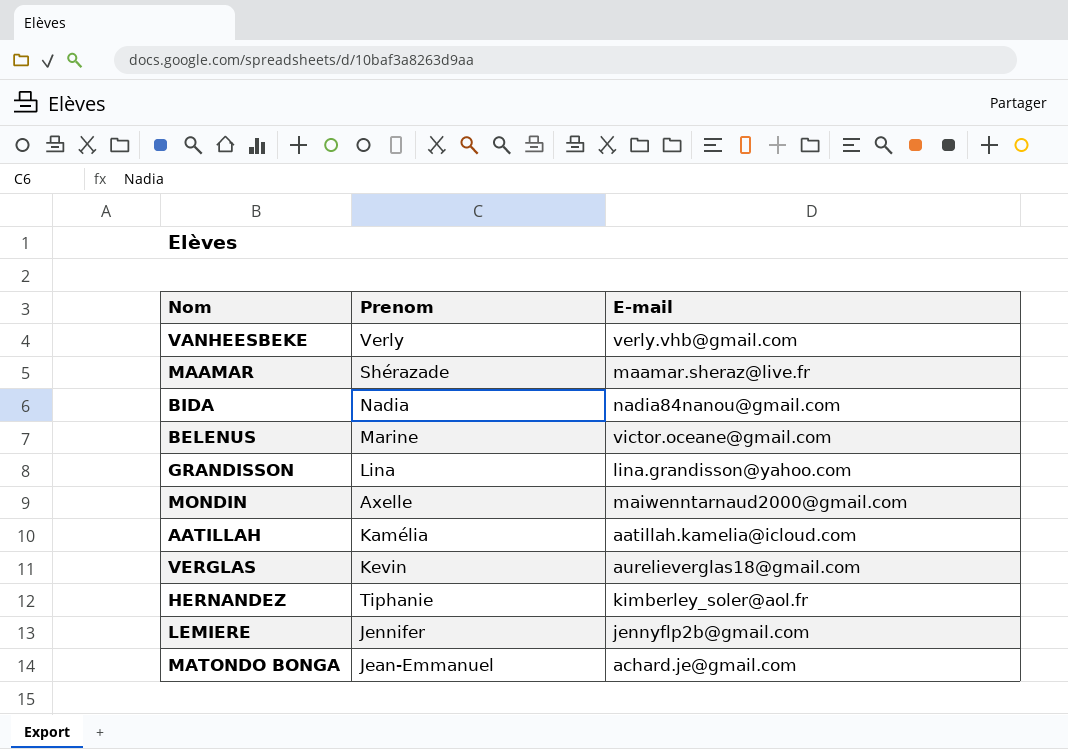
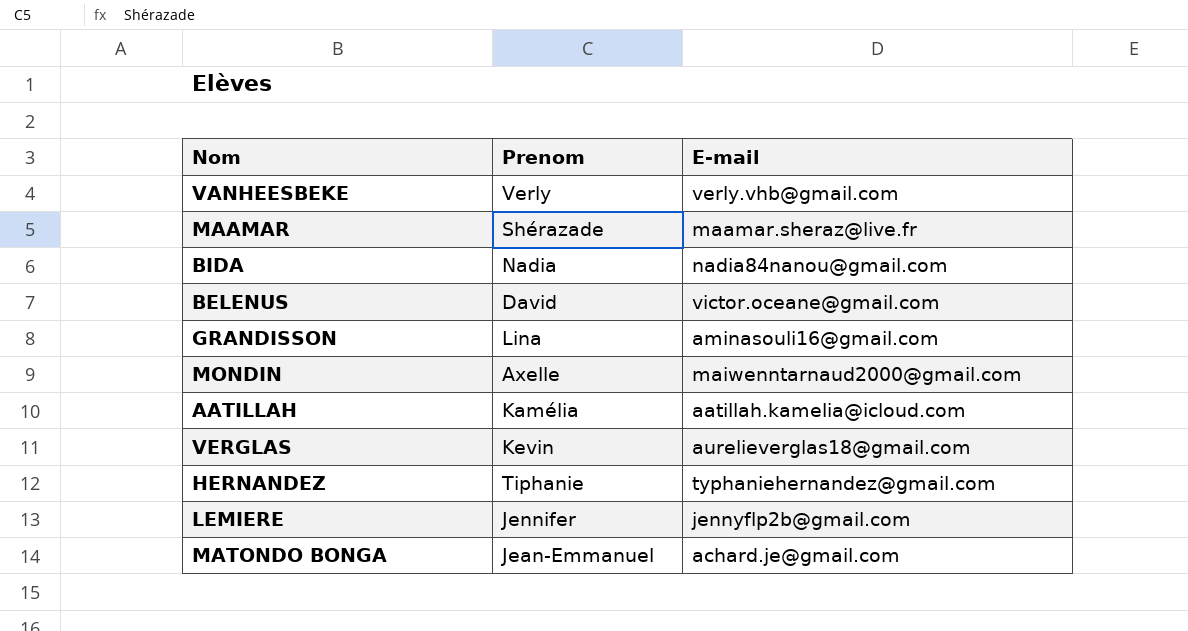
BELENUS | Prenom: Marine -> David
GRANDISSON | E-mail: lina.grandisson@yahoo.com -> aminasouli16@gmail.com
HERNANDEZ | E-mail: kimberley_soler@aol.fr -> typhaniehernandez@gmail.com

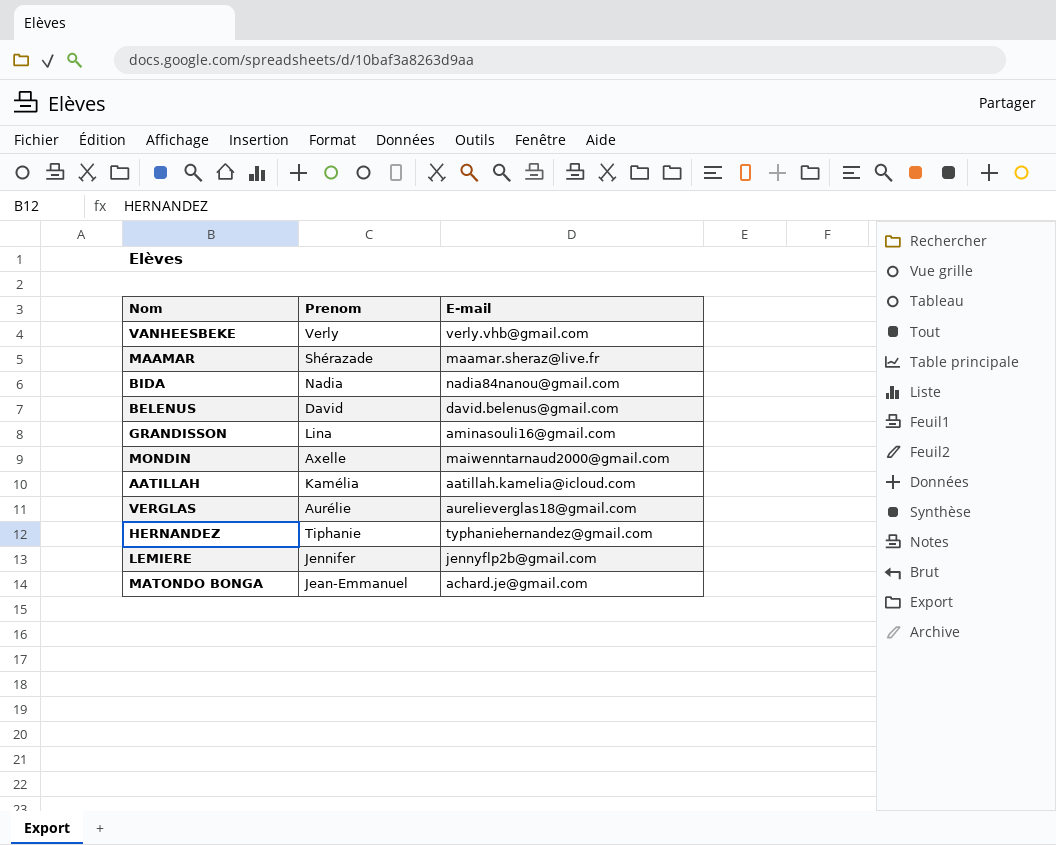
BELENUS | E-mail: victor.oceane@gmail.com -> david.belenus@gmail.com
VERGLAS | Prenom: Kevin -> Aurélie

